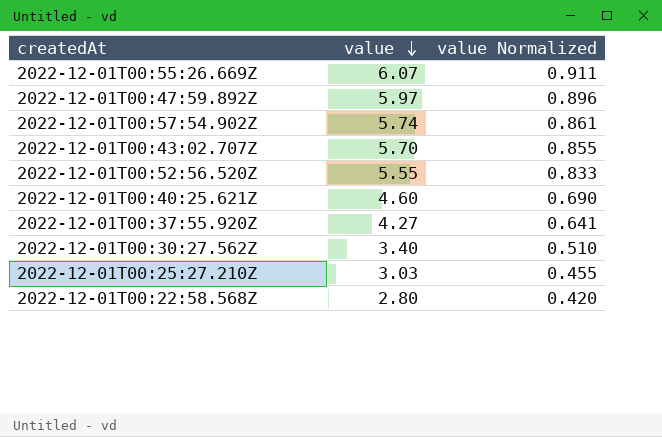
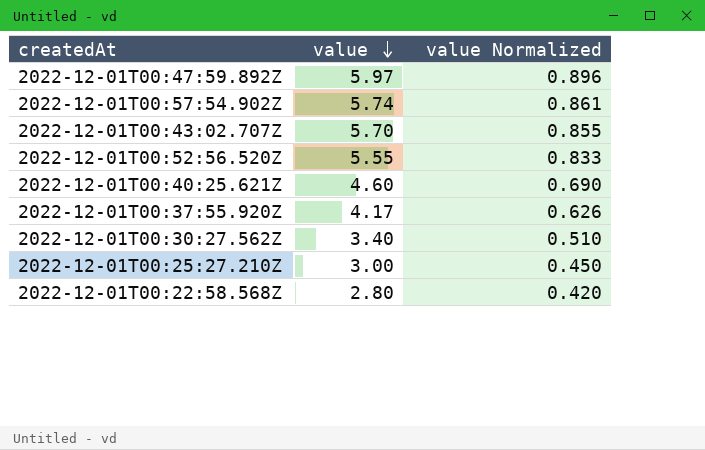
row 2022-12-01T00:55:26.669Z: 6.07 | 0.911 -> none
2022-12-01T00:37:55.920Z | value: 4.27 -> 4.17
2022-12-01T00:37:55.920Z | value Normalized: 0.641 -> 0.626
2022-12-01T00:25:27.210Z | value: 3.03 -> 3.00
2022-12-01T00:25:27.210Z | value Normalized: 0.455 -> 0.450

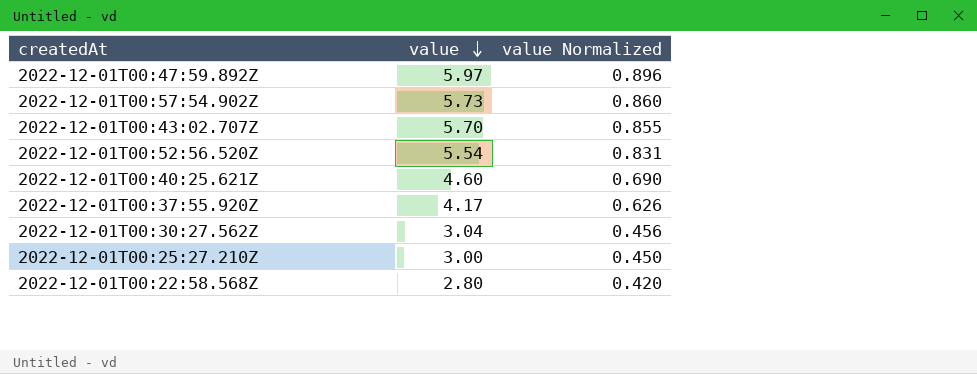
2022-12-01T00:57:54.902Z | value: 5.74 -> 5.73
2022-12-01T00:57:54.902Z | value Normalized: 0.861 -> 0.860
2022-12-01T00:52:56.520Z | value: 5.55 -> 5.54
2022-12-01T00:52:56.520Z | value Normalized: 0.833 -> 0.831
2022-12-01T00:30:27.562Z | value: 3.40 -> 3.04
2022-12-01T00:30:27.562Z | value Normalized: 0.510 -> 0.456

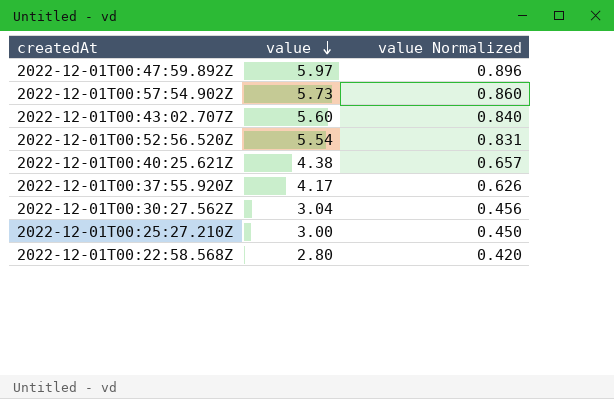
2022-12-01T00:43:02.707Z | value: 5.70 -> 5.60
2022-12-01T00:43:02.707Z | value Normalized: 0.855 -> 0.840
2022-12-01T00:40:25.621Z | value: 4.60 -> 4.38
2022-12-01T00:40:25.621Z | value Normalized: 0.690 -> 0.657

